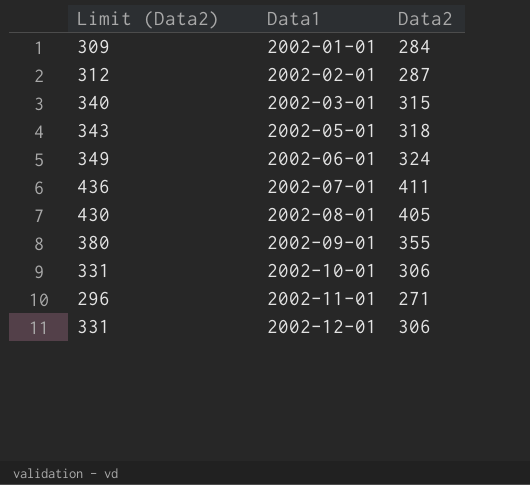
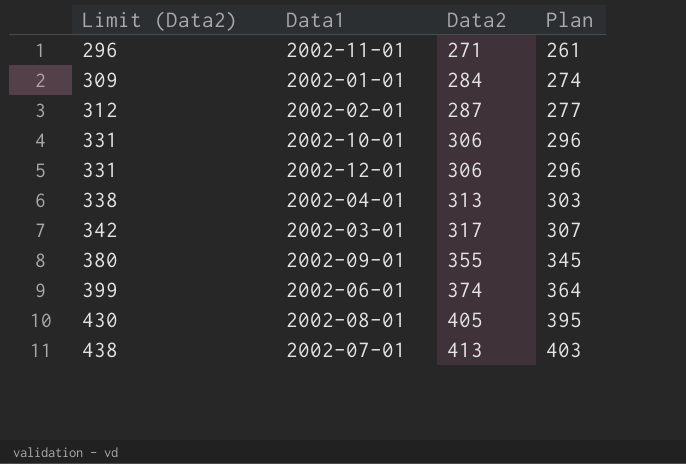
row order: Data1 ascending -> Limit (Data2) ascending
column Plan | formula: none -> [Data2] - 10
row 2002-05-01: 343 | 318 -> none
row 2002-04-01: none -> 338 | 313 | 303
2002-03-01 | Limit (Data2): 340 -> 342
2002-03-01 | Data2: 315 -> 317
2002-06-01 | Limit (Data2): 349 -> 399
2002-06-01 | Data2: 324 -> 374
2002-07-01 | Limit (Data2): 436 -> 438
2002-07-01 | Data2: 411 -> 413

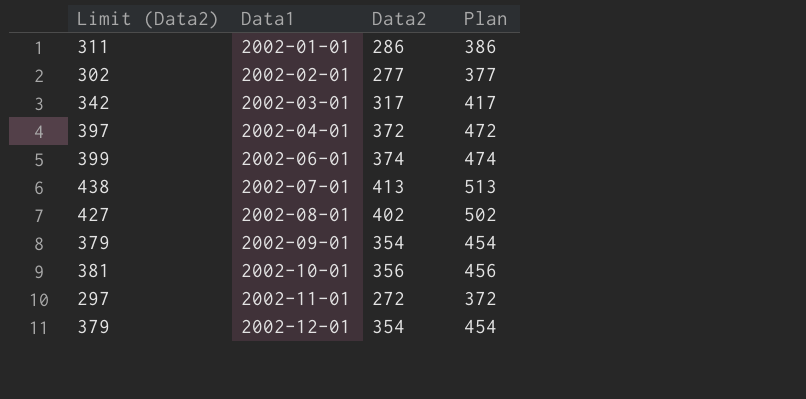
row order: Limit (Data2) ascending -> Data1 ascending
column Plan | formula: [Data2] - 10 -> [Data2] + 100
2002-01-01 | Limit (Data2): 309 -> 311
2002-01-01 | Data2: 284 -> 286
2002-02-01 | Limit (Data2): 312 -> 302
2002-02-01 | Data2: 287 -> 277
2002-04-01 | Limit (Data2): 338 -> 397
2002-04-01 | Data2: 313 -> 372
2002-08-01 | Limit (Data2): 430 -> 427
2002-08-01 | Data2: 405 -> 402
2002-09-01 | Limit (Data2): 380 -> 379
2002-09-01 | Data2: 355 -> 354
2002-10-01 | Limit (Data2): 331 -> 381
2002-10-01 | Data2: 306 -> 356
2002-11-01 | Limit (Data2): 296 -> 297
2002-11-01 | Data2: 271 -> 272
2002-12-01 | Limit (Data2): 331 -> 379
2002-12-01 | Data2: 306 -> 354

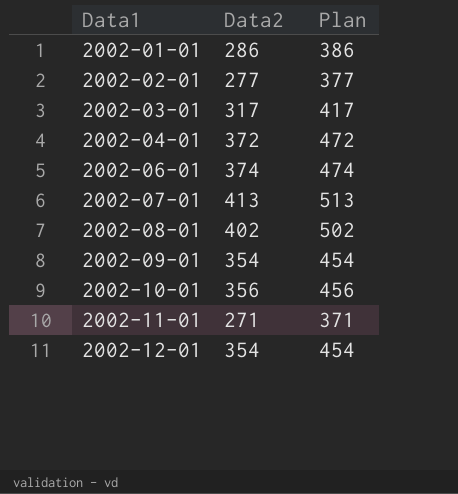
column Limit (Data2) | formula: [Data2] + 25 -> none
2002-11-01 | Data2: 272 -> 271
2002-11-01 | Plan: 372 -> 371

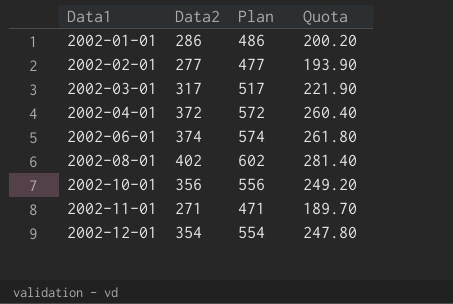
column Plan | formula: [Data2] + 100 -> [Data2] + 200
column Quota | formula: none -> [Data2] * 0.7
row 2002-07-01: 413 | 513 -> none
row 2002-09-01: 354 | 454 -> none

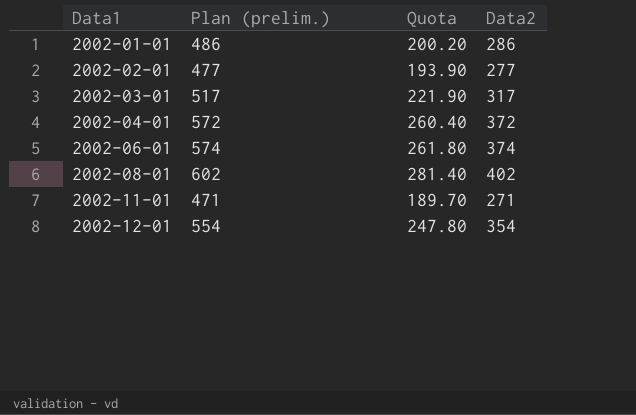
column name: Plan -> Plan (prelim.)
column Data2 | position: 2 -> 4
row 2002-10-01: 356 | 556 | 249.20 -> none

